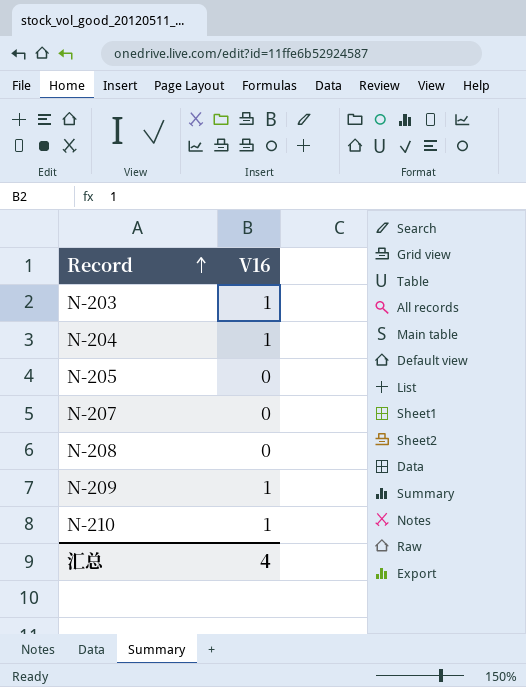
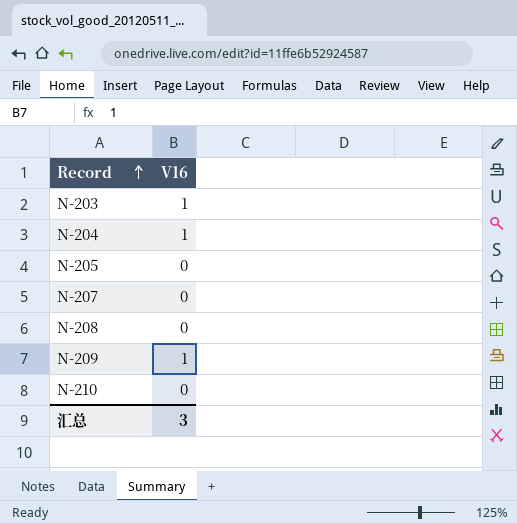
N-210 | V16: 1 -> 0
汇总 | V16: 4 -> 3

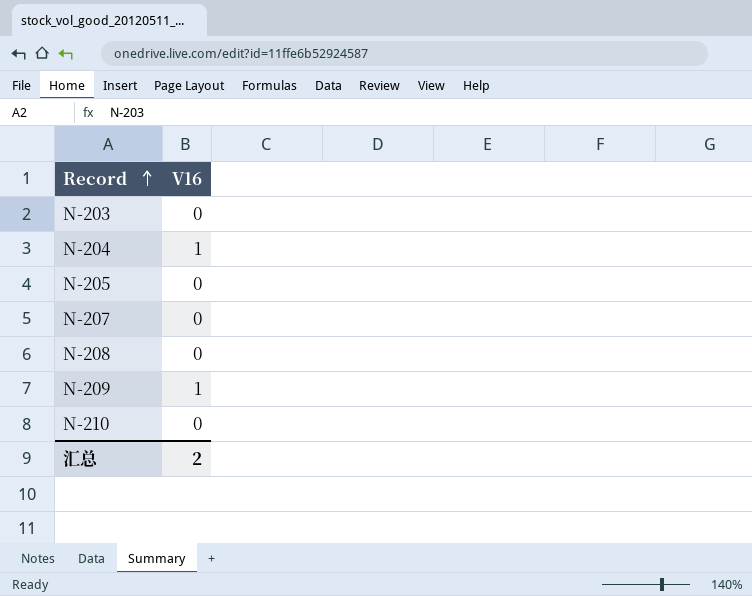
N-203 | V16: 1 -> 0
汇总 | V16: 3 -> 2

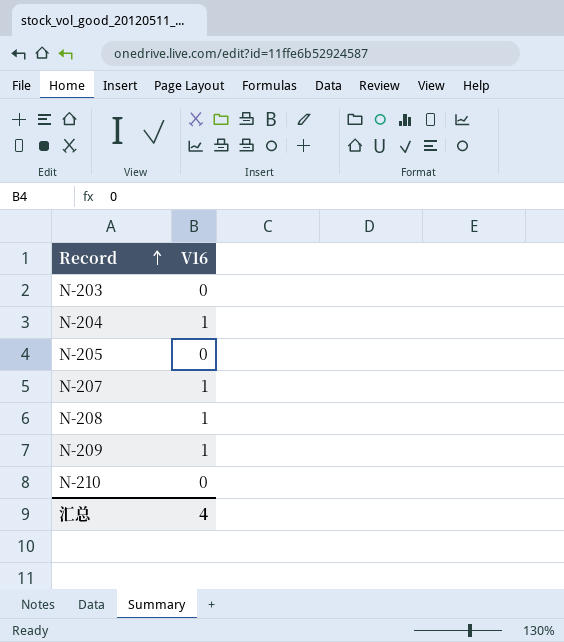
N-207 | V16: 0 -> 1
N-208 | V16: 0 -> 1
汇总 | V16: 2 -> 4

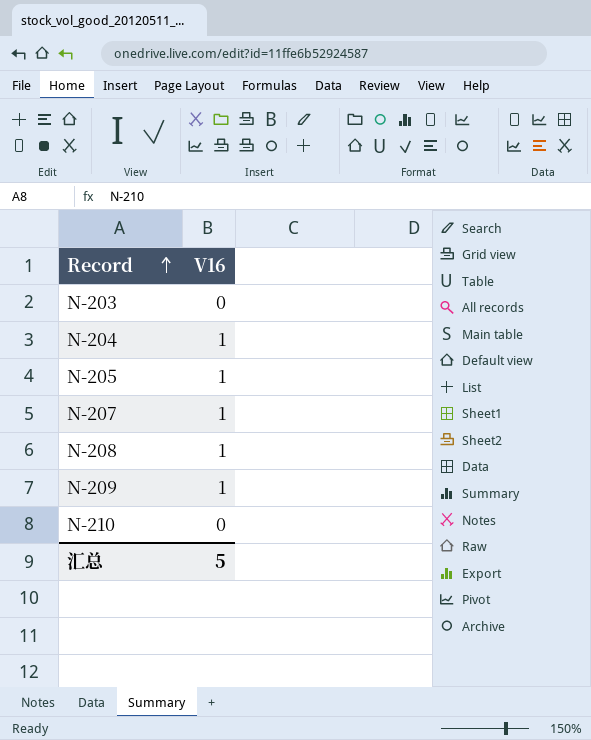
N-205 | V16: 0 -> 1
汇总 | V16: 4 -> 5

